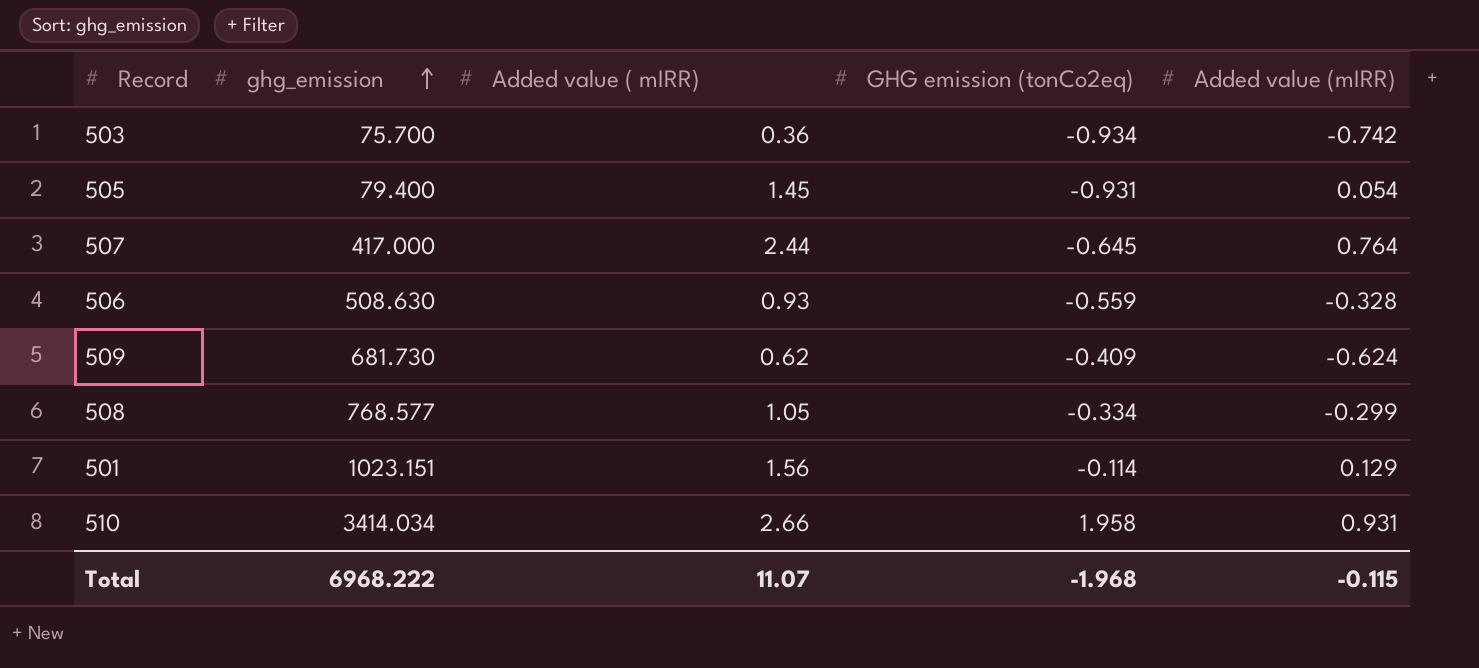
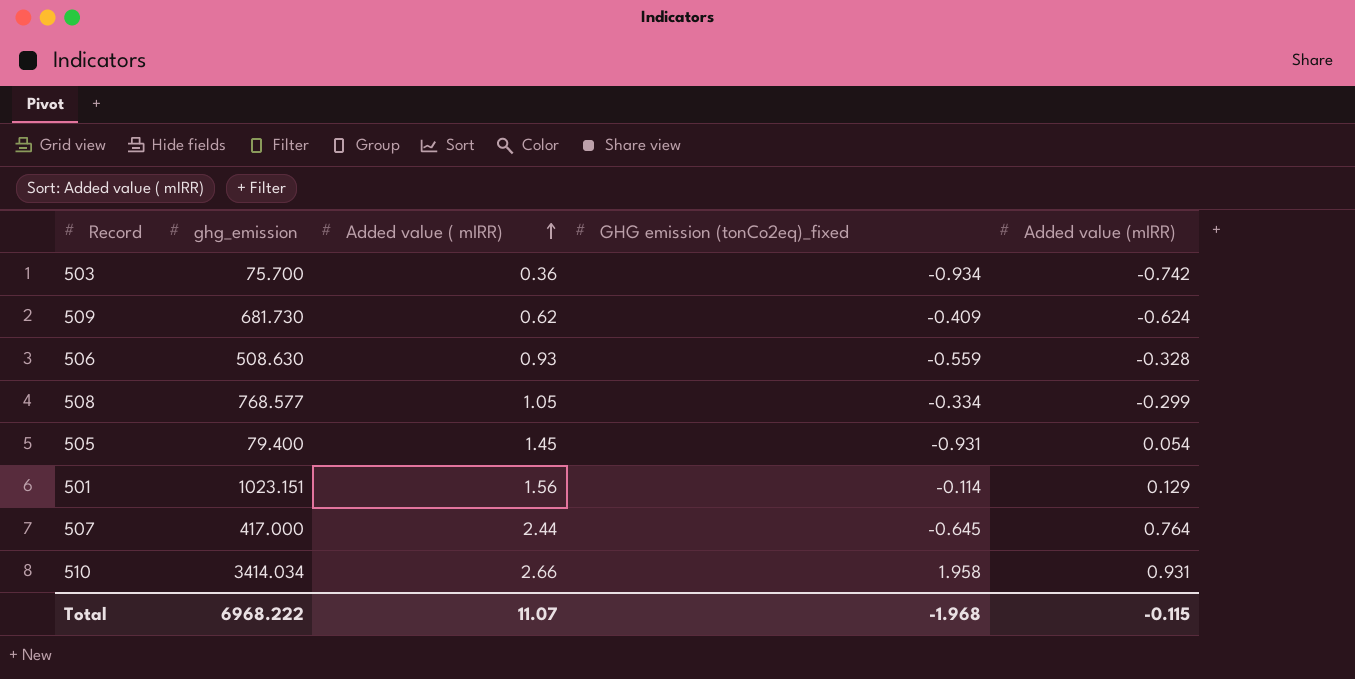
row order: ghg_emission ascending -> Added value ( mIRR) ascending
column name: GHG emission (tonCo2eq) -> GHG emission (tonCo2eq)_fixed

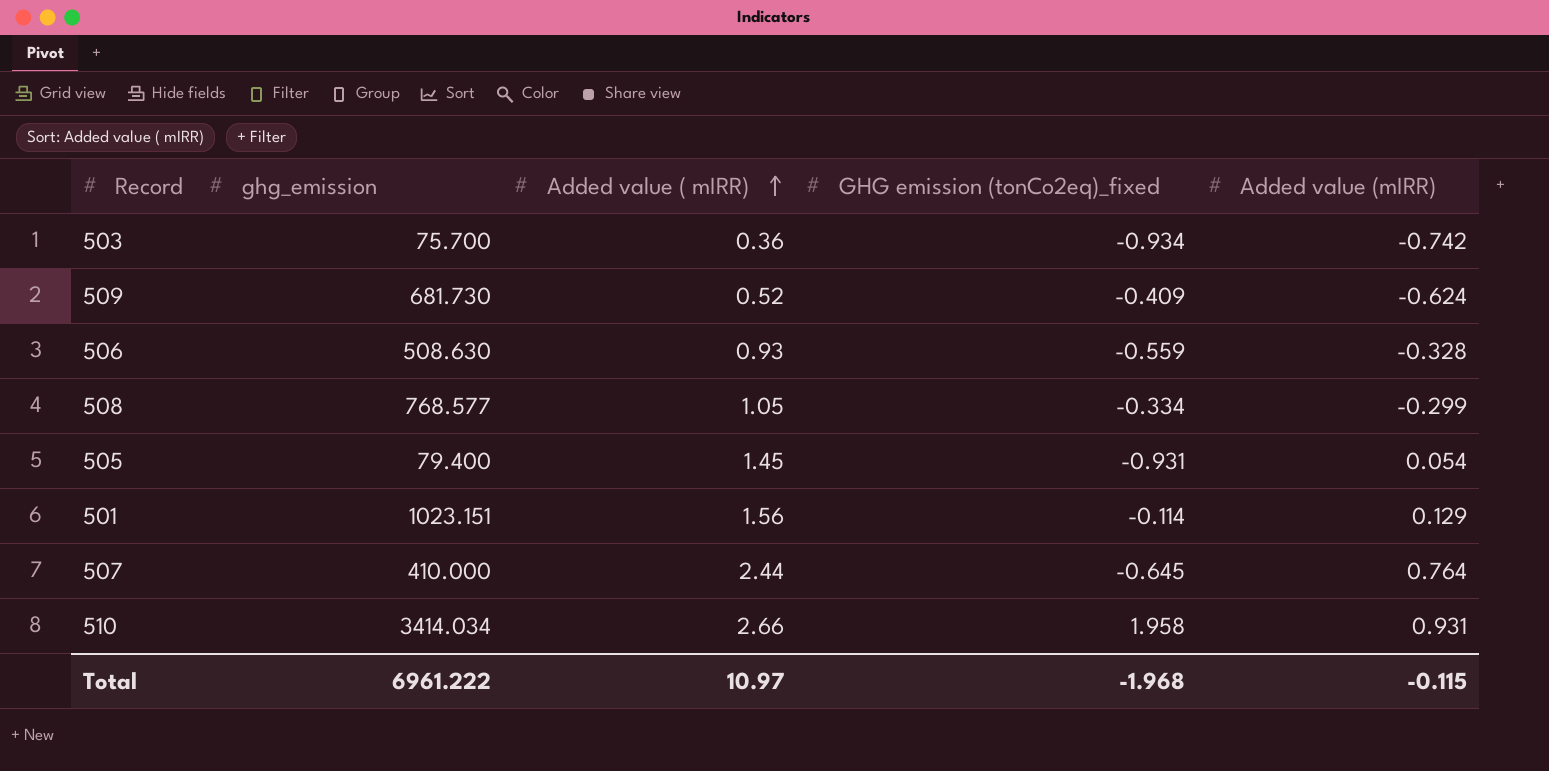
509 | Added value ( mIRR): 0.62 -> 0.52
507 | ghg_emission: 417.000 -> 410.000
Total | ghg_emission: 6968.222 -> 6961.222
Total | Added value ( mIRR): 11.07 -> 10.97

